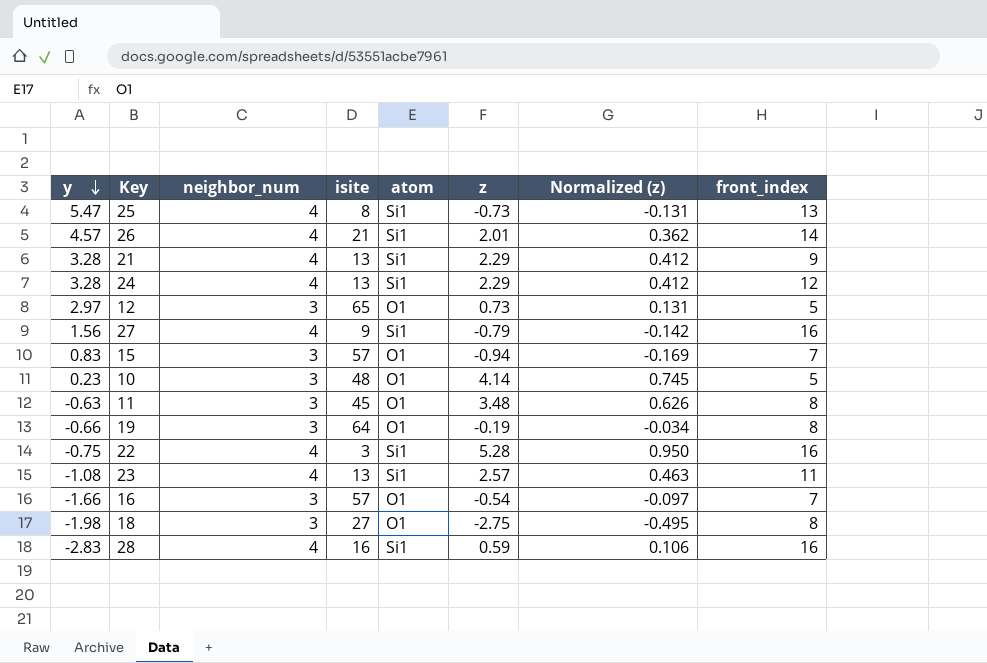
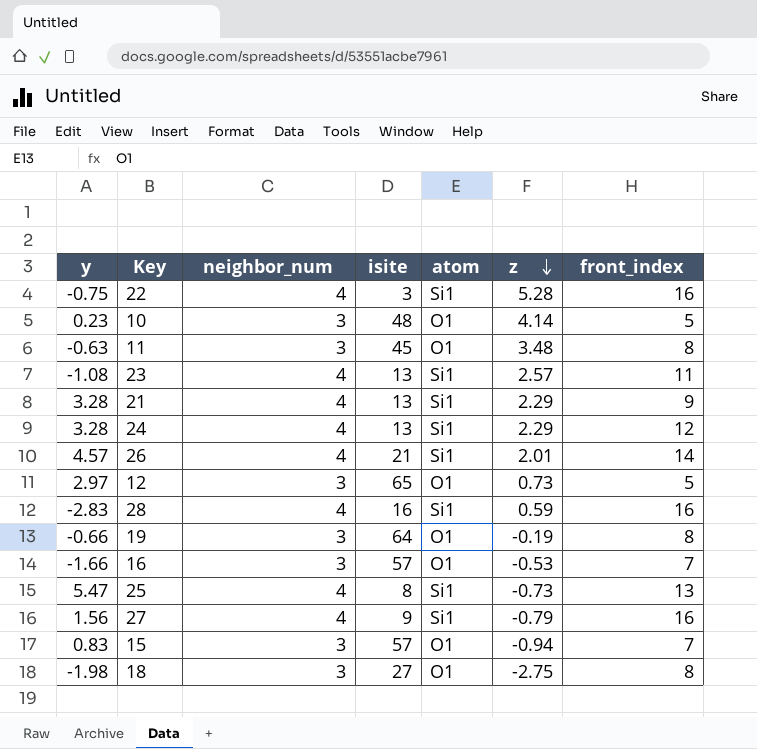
row order: y descending -> z descending
column Normalized (z) | formula: [z] * 0.18 -> none
16 | z: -0.54 -> -0.53

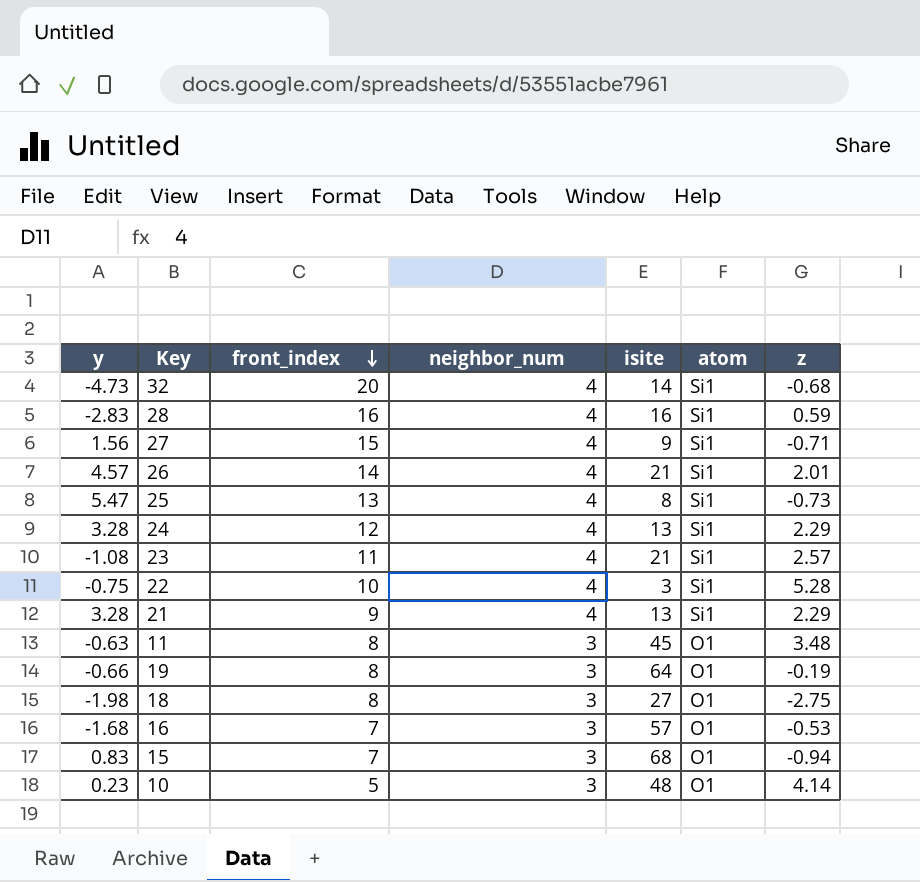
row order: z descending -> front_index descending
column front_index | position: 7 -> 3
row 12: 2.97 | 3 | 65 | O1 | 0.73 | 5 -> none
row 32: none -> -4.73 | 20 | 4 | 14 | Si1 | -0.68
27 | front_index: 16 -> 15
27 | z: -0.79 -> -0.71
23 | isite: 13 -> 21
22 | front_index: 16 -> 10
16 | y: -1.66 -> -1.68
15 | isite: 57 -> 68

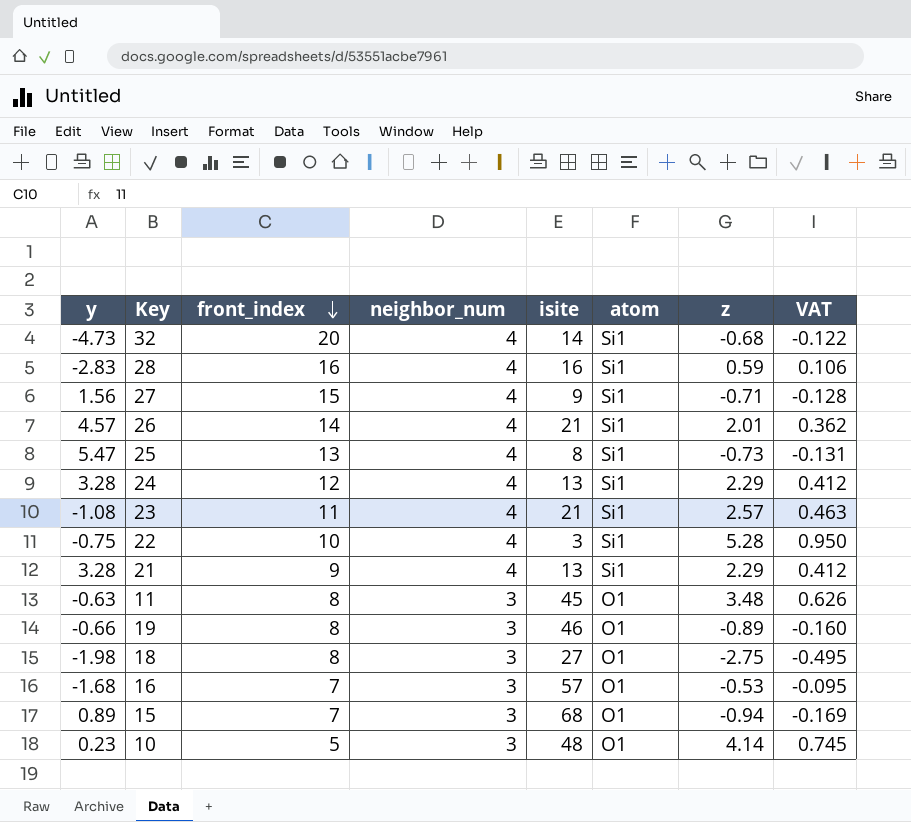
column VAT | formula: none -> [z] * 0.18
19 | isite: 64 -> 46
19 | z: -0.19 -> -0.89
15 | y: 0.83 -> 0.89

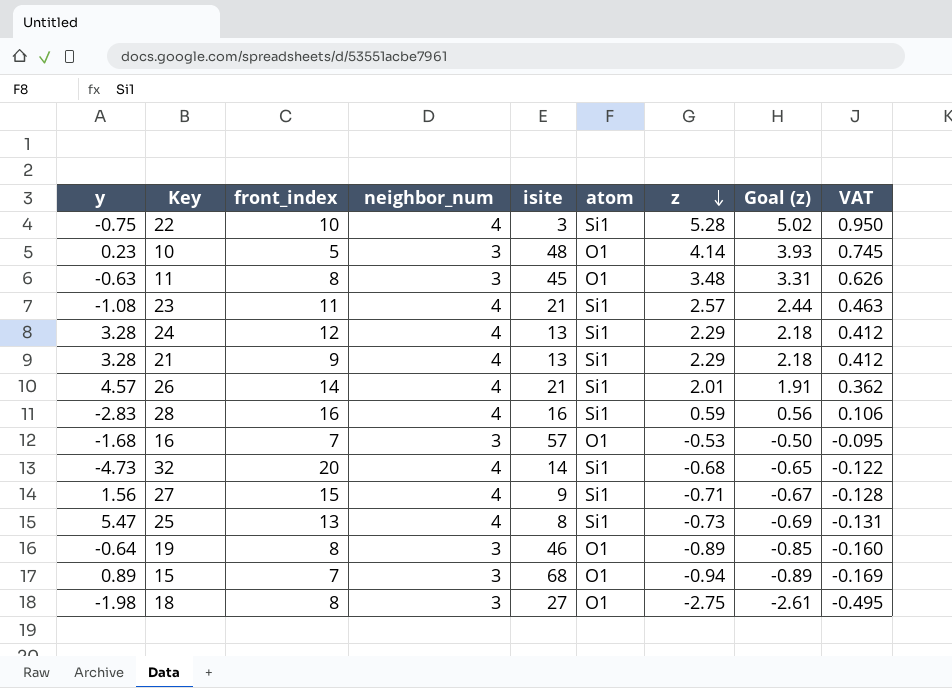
row order: front_index descending -> z descending
column Goal (z) | formula: none -> [z] * 0.95
19 | y: -0.66 -> -0.64

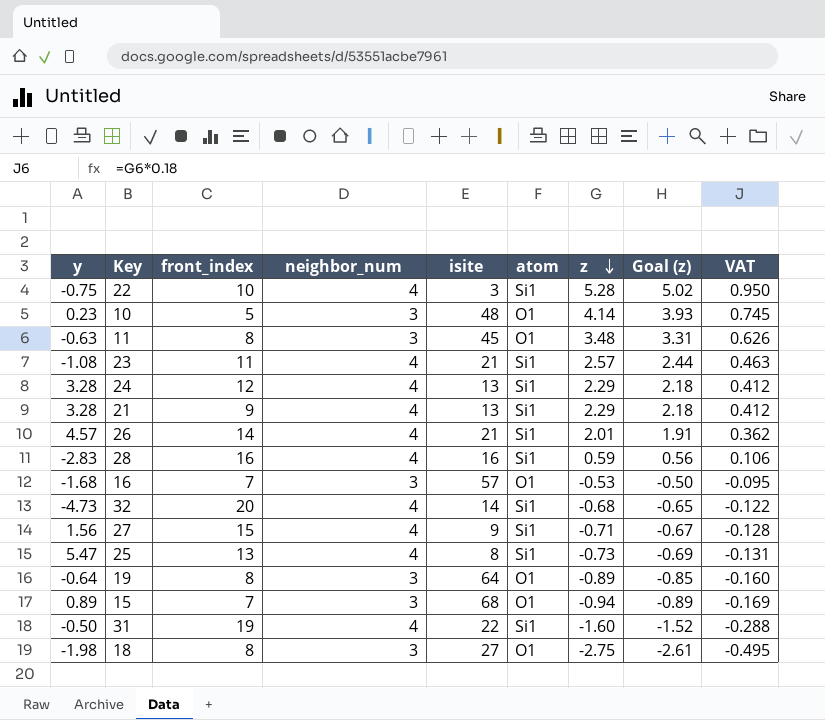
19 | isite: 46 -> 64
row 31: none -> -0.50 | 19 | 4 | 22 | Si1 | -1.60 | -1.52 | -0.288

